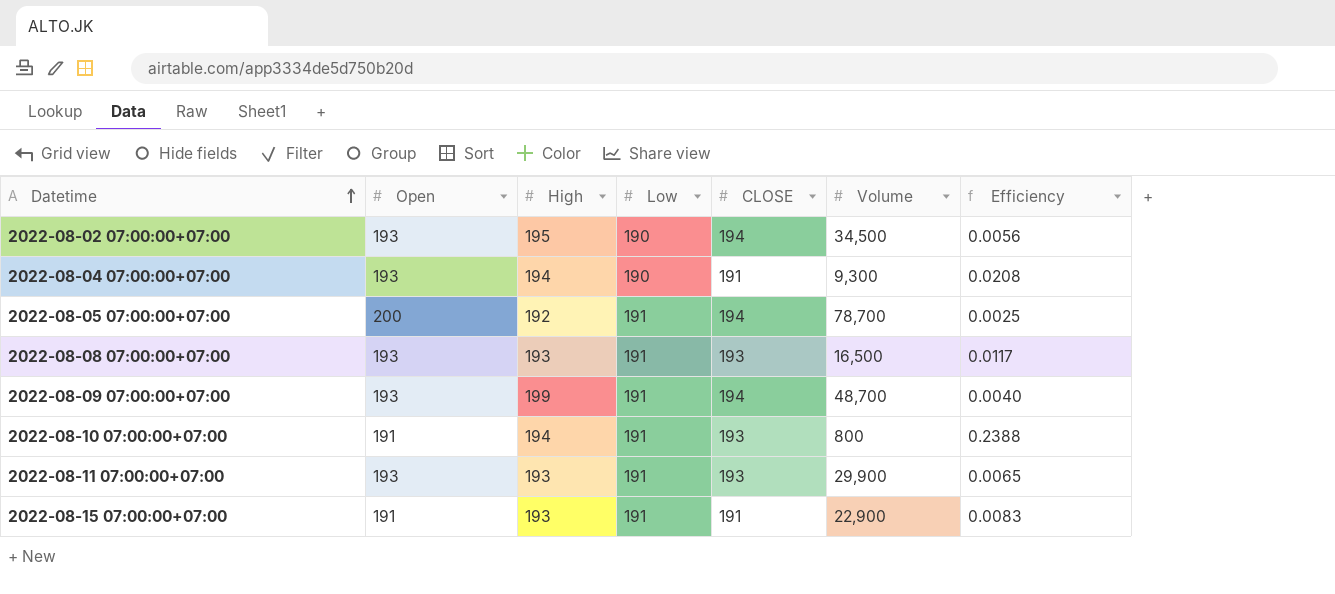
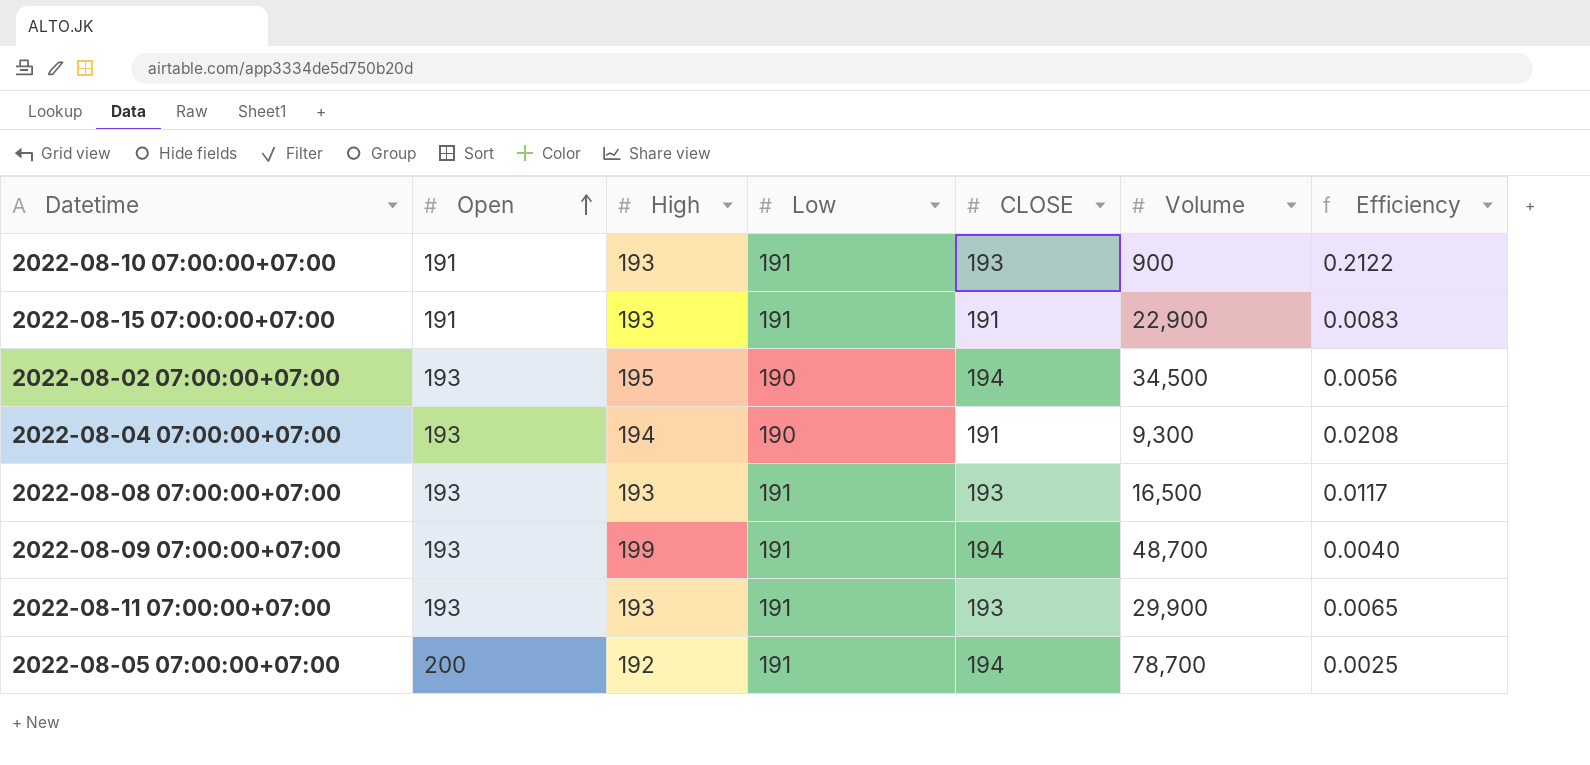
row order: Datetime ascending -> Open ascending
2022-08-10 07:00:00+07:00 | High: 194 -> 193
2022-08-10 07:00:00+07:00 | Volume: 800 -> 900
2022-08-10 07:00:00+07:00 | Efficiency: 0.2388 -> 0.2122

